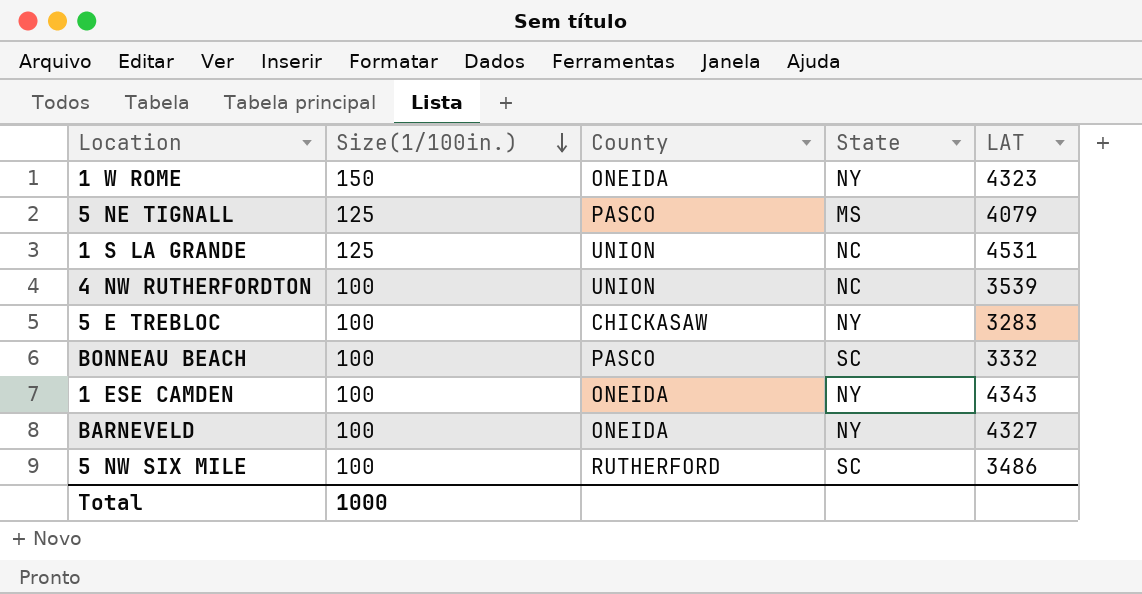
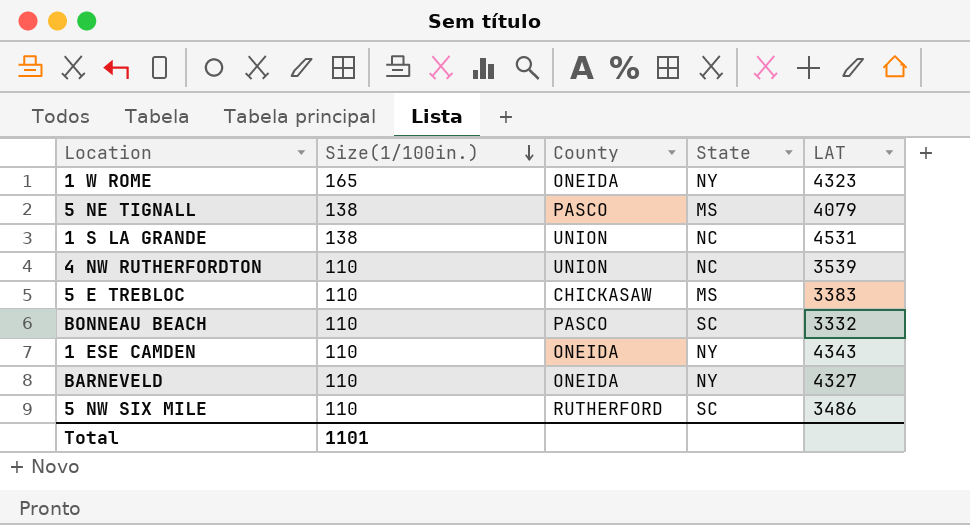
1 W ROME | Size(1/100in.): 150 -> 165
5 NE TIGNALL | Size(1/100in.): 125 -> 138
1 S LA GRANDE | Size(1/100in.): 125 -> 138
4 NW RUTHERFORDTON | Size(1/100in.): 100 -> 110
5 E TREBLOC | Size(1/100in.): 100 -> 110
5 E TREBLOC | State: NY -> MS
5 E TREBLOC | LAT: 3283 -> 3383
BONNEAU BEACH | Size(1/100in.): 100 -> 110
1 ESE CAMDEN | Size(1/100in.): 100 -> 110
BARNEVELD | Size(1/100in.): 100 -> 110
5 NW SIX MILE | Size(1/100in.): 100 -> 110
Total | Size(1/100in.): 1000 -> 1101

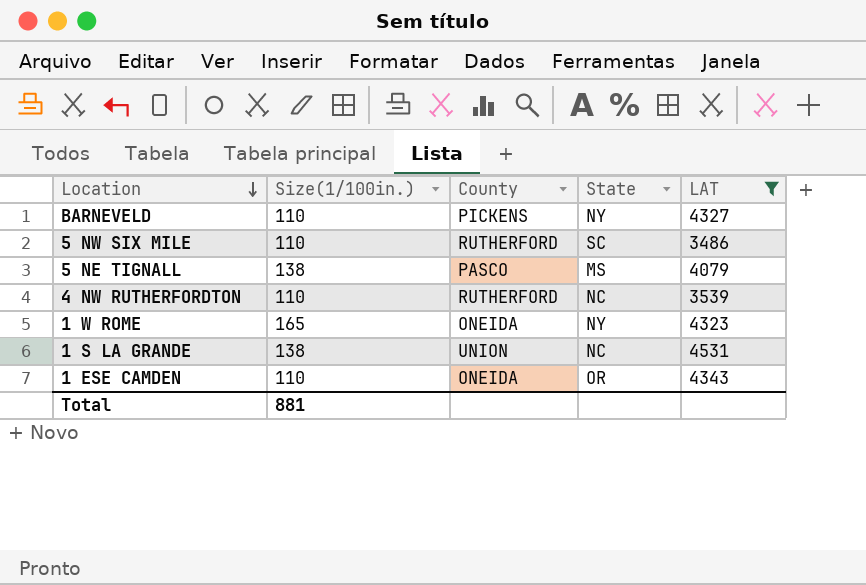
filter: none -> LAT >= 3486
row order: Size(1/100in.) descending -> Location descending
BARNEVELD | County: ONEIDA -> PICKENS
4 NW RUTHERFORDTON | County: UNION -> RUTHERFORD
1 ESE CAMDEN | State: NY -> OR
Total | Size(1/100in.): 1101 -> 881

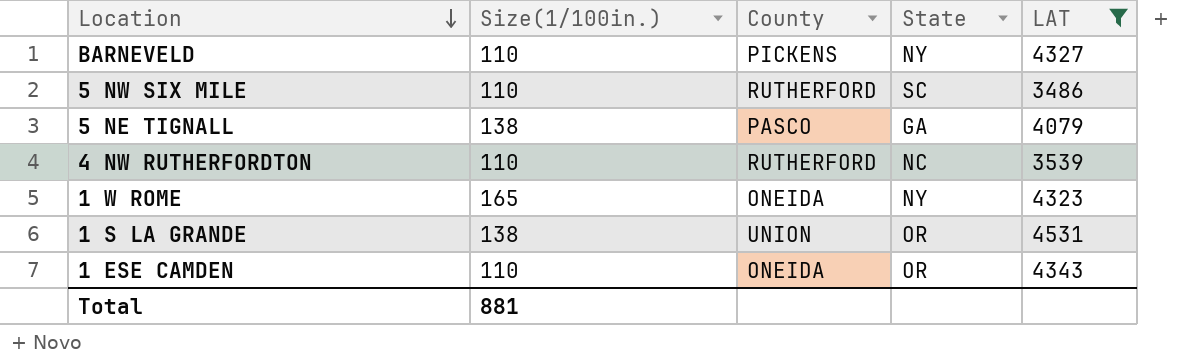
5 NE TIGNALL | State: MS -> GA
1 S LA GRANDE | State: NC -> OR

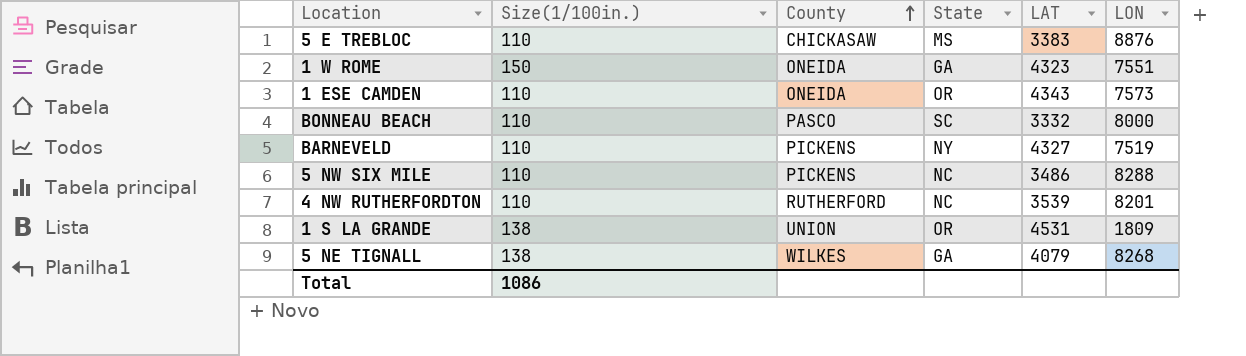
filter: LAT >= 3486 -> none
row order: Location descending -> County ascending
column LON | position: none -> 6
1 W ROME | Size(1/100in.): 165 -> 150
1 W ROME | State: NY -> GA
5 NW SIX MILE | County: RUTHERFORD -> PICKENS
5 NW SIX MILE | State: SC -> NC
5 NE TIGNALL | County: PASCO -> WILKES
Total | Size(1/100in.): 881 -> 1086

